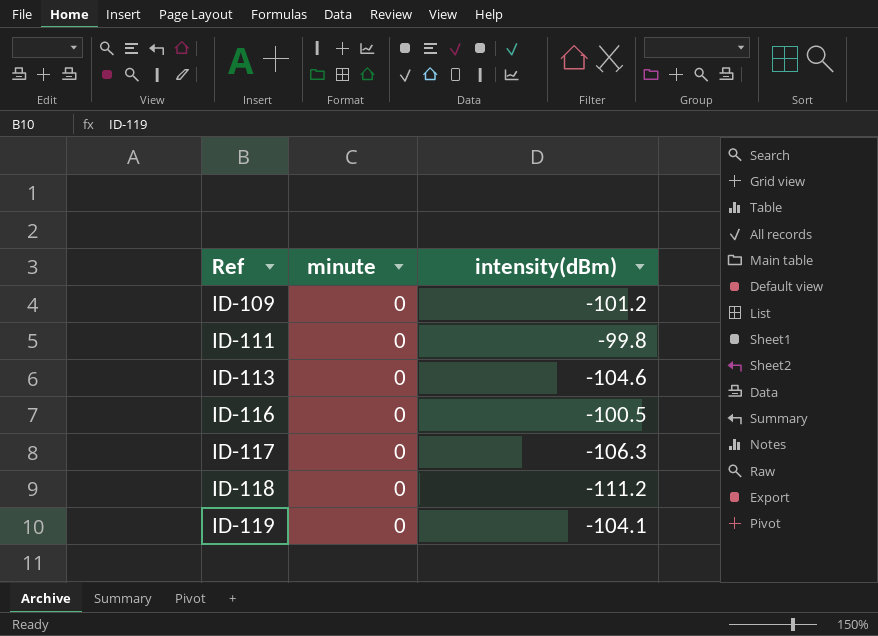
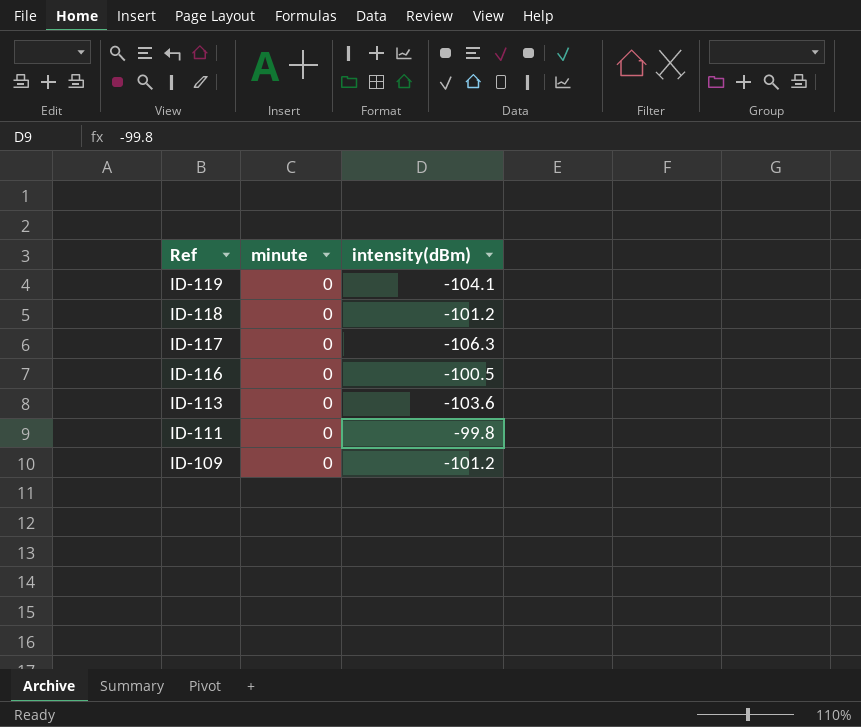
row order: Ref ascending -> Ref descending
ID-118 | intensity(dBm): -111.2 -> -101.2
ID-113 | intensity(dBm): -104.6 -> -103.6

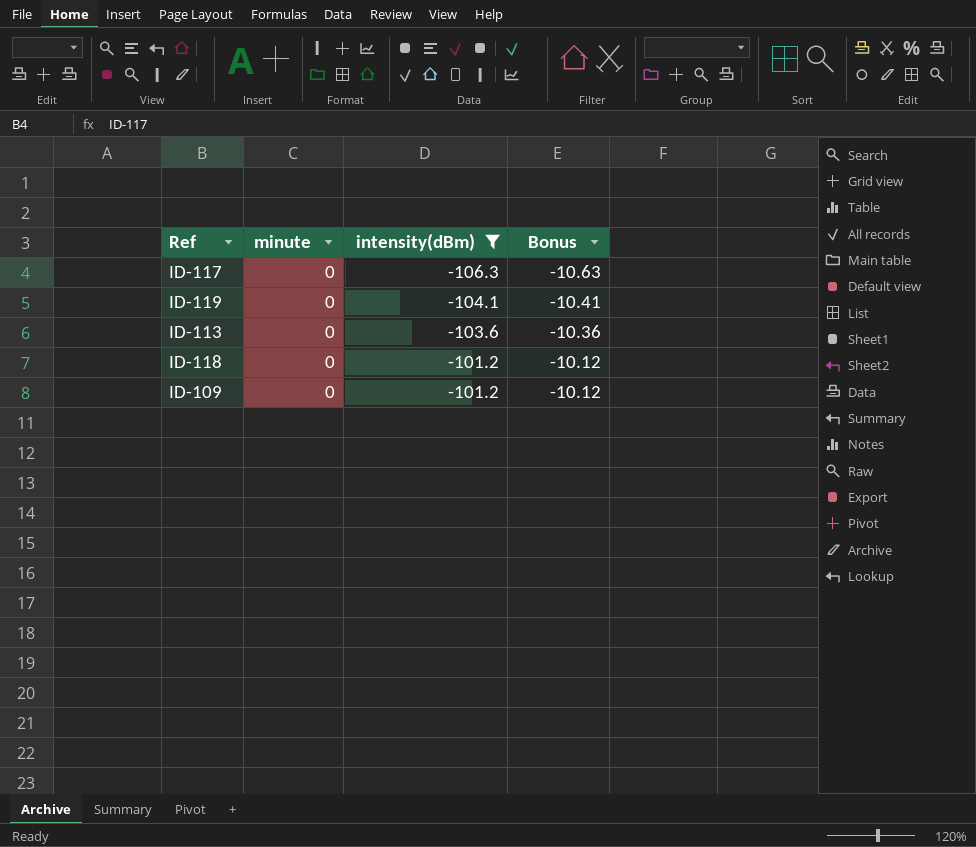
filter: none -> intensity(dBm) <= -101.2
row order: Ref descending -> intensity(dBm) ascending
column Bonus | formula: none -> [intensity(dBm)] * 0.1

